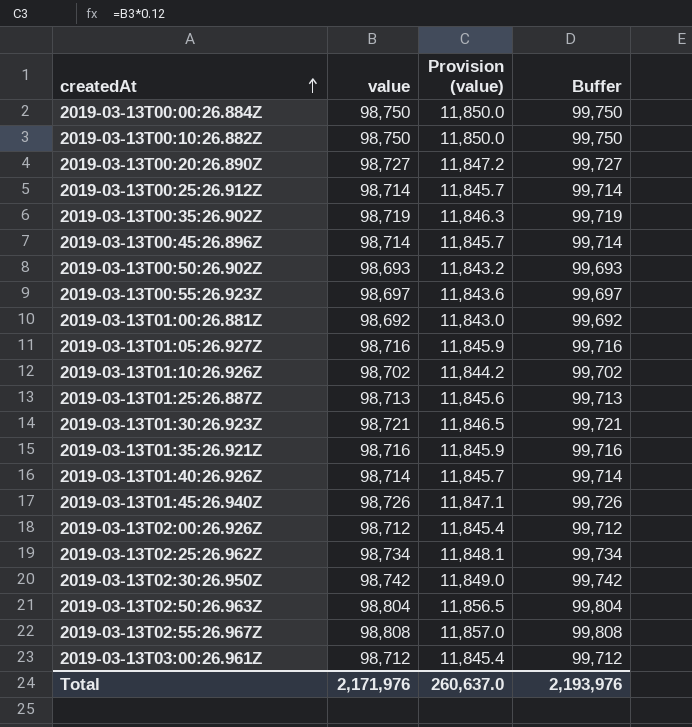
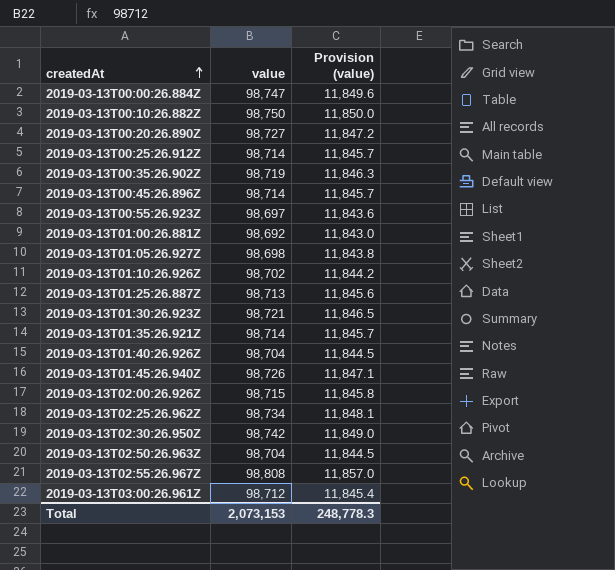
column Buffer | formula: [value] + 1000 -> none
row 2019-03-13T00:50:26.902Z: 98,693 | 11,843.2 | 99,693 -> none
2019-03-13T00:00:26.884Z | value: 98,750 -> 98,747
2019-03-13T00:00:26.884Z | Provision (value): 11,850.0 -> 11,849.6
2019-03-13T01:05:26.927Z | value: 98,716 -> 98,698
2019-03-13T01:05:26.927Z | Provision (value): 11,845.9 -> 11,843.8
2019-03-13T01:35:26.921Z | value: 98,716 -> 98,714
2019-03-13T01:35:26.921Z | Provision (value): 11,845.9 -> 11,845.7
2019-03-13T01:40:26.926Z | value: 98,714 -> 98,704
2019-03-13T01:40:26.926Z | Provision (value): 11,845.7 -> 11,844.5
2019-03-13T02:00:26.926Z | value: 98,712 -> 98,715
2019-03-13T02:00:26.926Z | Provision (value): 11,845.4 -> 11,845.8
2019-03-13T02:50:26.963Z | value: 98,804 -> 98,704
2019-03-13T02:50:26.963Z | Provision (value): 11,856.5 -> 11,844.5
Total | value: 2,171,976 -> 2,073,153
Total | Provision (value): 260,637.0 -> 248,778.3

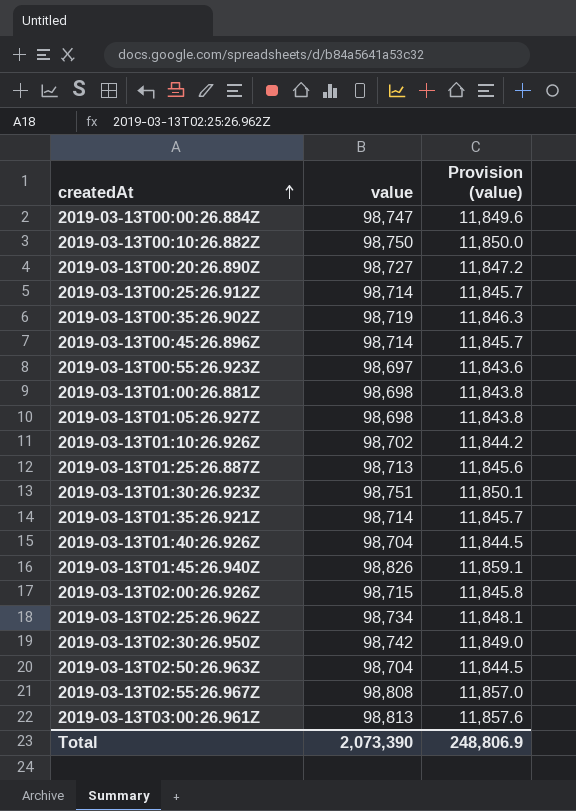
2019-03-13T01:00:26.881Z | value: 98,692 -> 98,698
2019-03-13T01:00:26.881Z | Provision (value): 11,843.0 -> 11,843.8
2019-03-13T01:30:26.923Z | value: 98,721 -> 98,751
2019-03-13T01:30:26.923Z | Provision (value): 11,846.5 -> 11,850.1
2019-03-13T01:45:26.940Z | value: 98,726 -> 98,826
2019-03-13T01:45:26.940Z | Provision (value): 11,847.1 -> 11,859.1
2019-03-13T03:00:26.961Z | value: 98,712 -> 98,813
2019-03-13T03:00:26.961Z | Provision (value): 11,845.4 -> 11,857.6
Total | value: 2,073,153 -> 2,073,390
Total | Provision (value): 248,778.3 -> 248,806.9

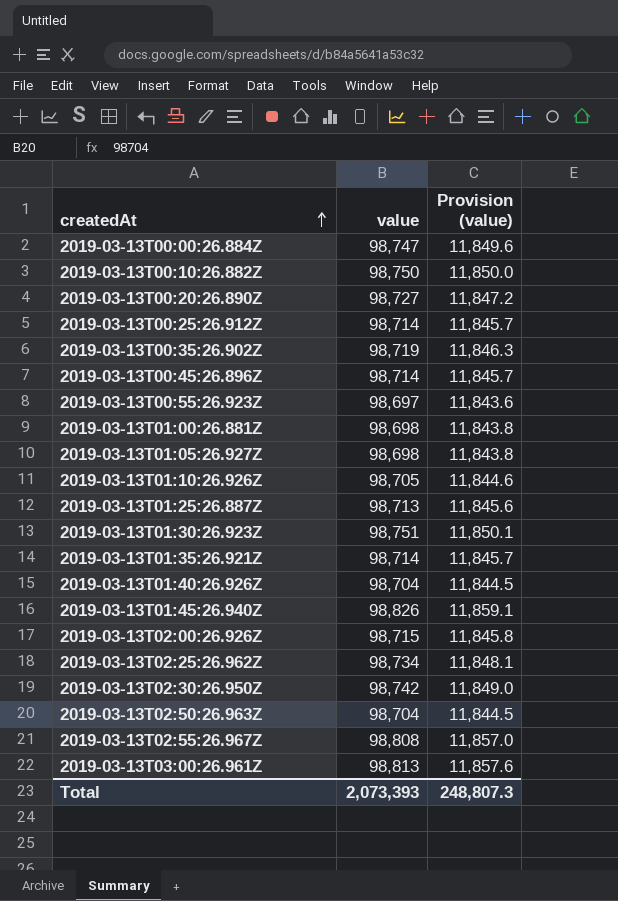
2019-03-13T01:10:26.926Z | value: 98,702 -> 98,705
2019-03-13T01:10:26.926Z | Provision (value): 11,844.2 -> 11,844.6
Total | value: 2,073,390 -> 2,073,393
Total | Provision (value): 248,806.9 -> 248,807.3

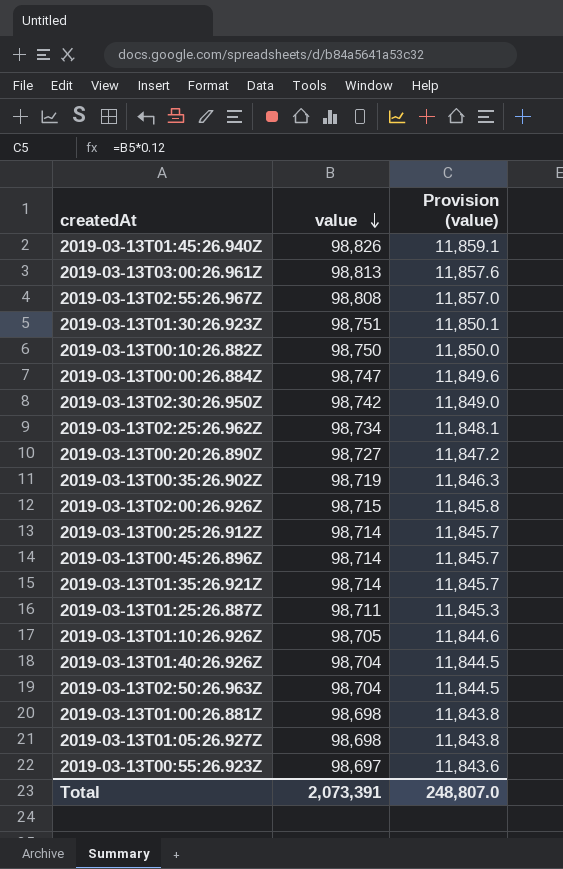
row order: createdAt ascending -> value descending
2019-03-13T01:25:26.887Z | value: 98,713 -> 98,711
2019-03-13T01:25:26.887Z | Provision (value): 11,845.6 -> 11,845.3
Total | value: 2,073,393 -> 2,073,391
Total | Provision (value): 248,807.3 -> 248,807.0

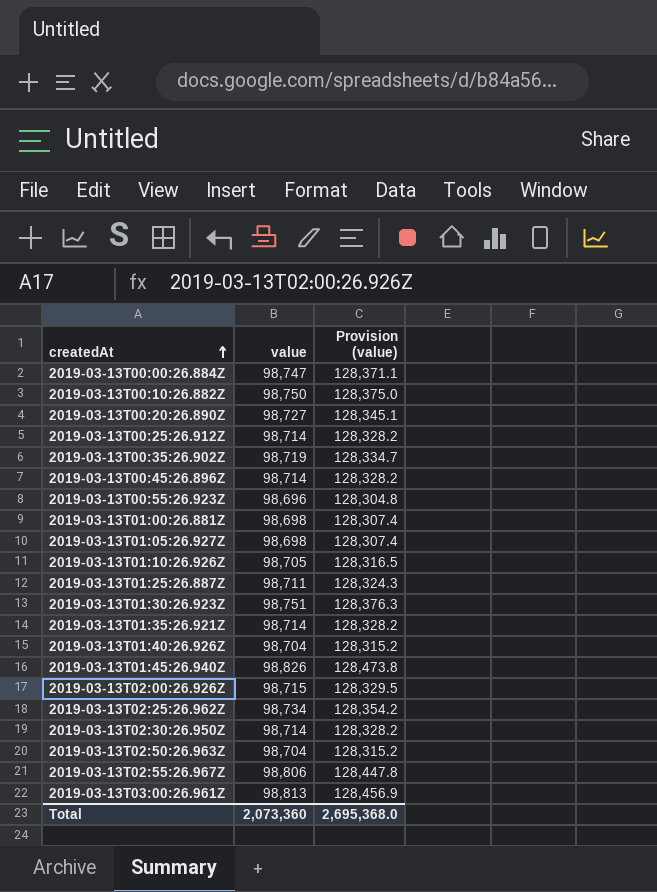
row order: value descending -> createdAt ascending
column Provision (value) | formula: [value] * 0.12 -> [value] * 1.3
2019-03-13T00:55:26.923Z | value: 98,697 -> 98,696
2019-03-13T02:30:26.950Z | value: 98,742 -> 98,714
2019-03-13T02:55:26.967Z | value: 98,808 -> 98,806
Total | value: 2,073,391 -> 2,073,360
Total | Provision (value): 248,807.0 -> 2,695,368.0

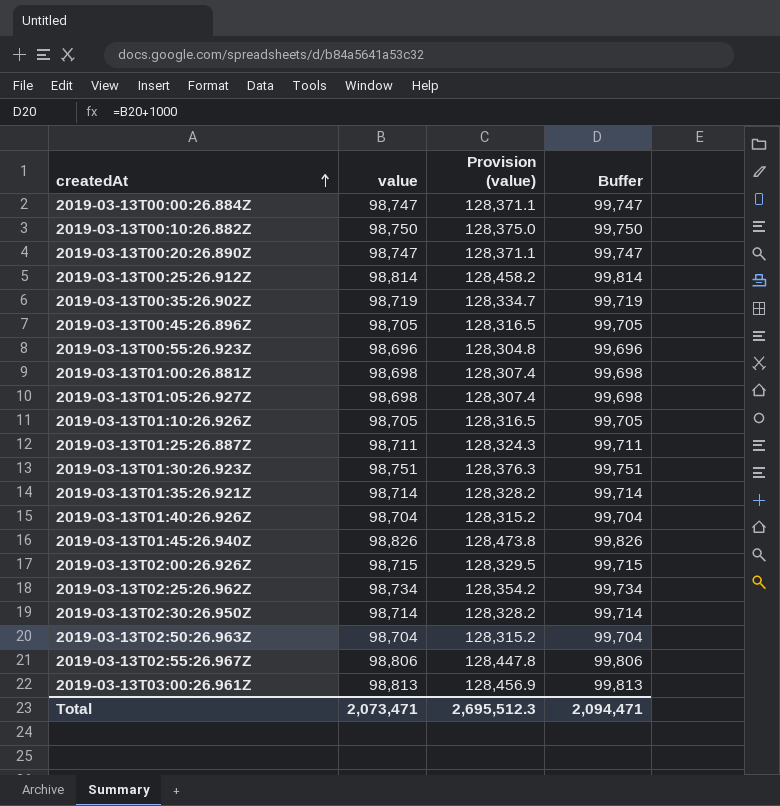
column Buffer | formula: none -> [value] + 1000
2019-03-13T00:20:26.890Z | value: 98,727 -> 98,747
2019-03-13T00:20:26.890Z | Provision (value): 128,345.1 -> 128,371.1
2019-03-13T00:25:26.912Z | value: 98,714 -> 98,814
2019-03-13T00:25:26.912Z | Provision (value): 128,328.2 -> 128,458.2
2019-03-13T00:45:26.896Z | value: 98,714 -> 98,705
2019-03-13T00:45:26.896Z | Provision (value): 128,328.2 -> 128,316.5
Total | value: 2,073,360 -> 2,073,471
Total | Provision (value): 2,695,368.0 -> 2,695,512.3

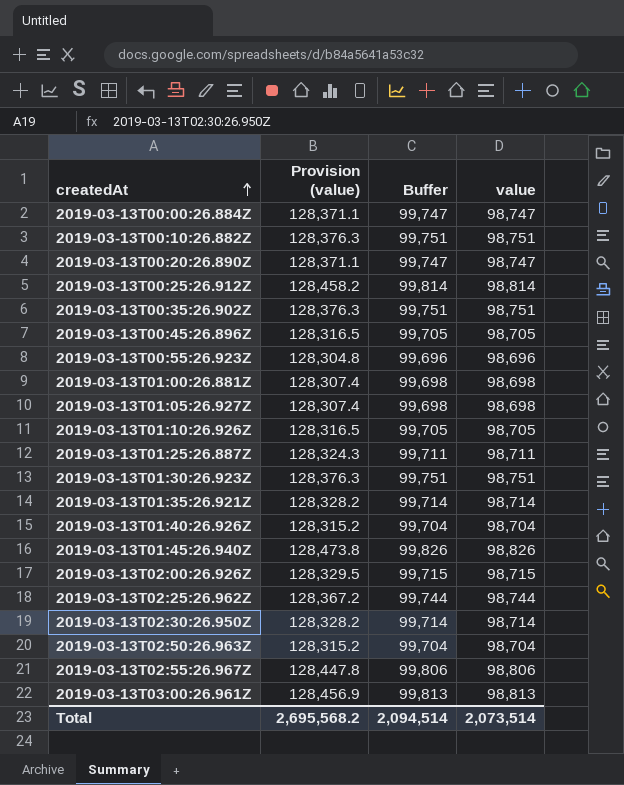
column value | position: 2 -> 4
2019-03-13T00:10:26.882Z | Provision (value): 128,375.0 -> 128,376.3
2019-03-13T00:10:26.882Z | Buffer: 99,750 -> 99,751
2019-03-13T00:10:26.882Z | value: 98,750 -> 98,751
2019-03-13T00:35:26.902Z | Provision (value): 128,334.7 -> 128,376.3
2019-03-13T00:35:26.902Z | Buffer: 99,719 -> 99,751
2019-03-13T00:35:26.902Z | value: 98,719 -> 98,751
2019-03-13T02:25:26.962Z | Provision (value): 128,354.2 -> 128,367.2
2019-03-13T02:25:26.962Z | Buffer: 99,734 -> 99,744
2019-03-13T02:25:26.962Z | value: 98,734 -> 98,744
Total | Provision (value): 2,695,512.3 -> 2,695,568.2
Total | Buffer: 2,094,471 -> 2,094,514
Total | value: 2,073,471 -> 2,073,514

